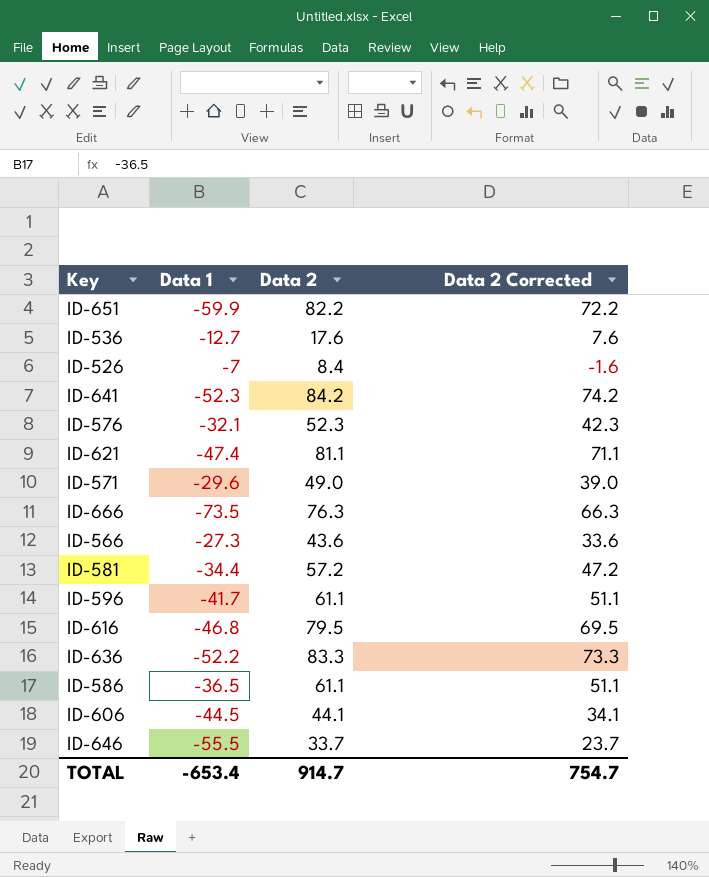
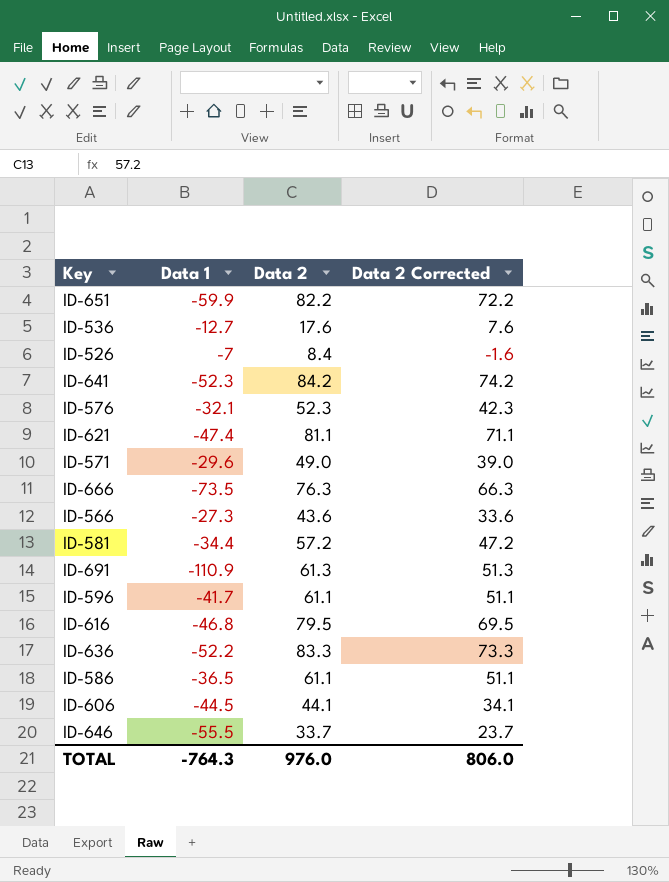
row ID-691: none -> -110.9 | 61.3 | 51.3
TOTAL | Data 1: -653.4 -> -764.3
TOTAL | Data 2: 914.7 -> 976.0
TOTAL | Data 2 Corrected: 754.7 -> 806.0

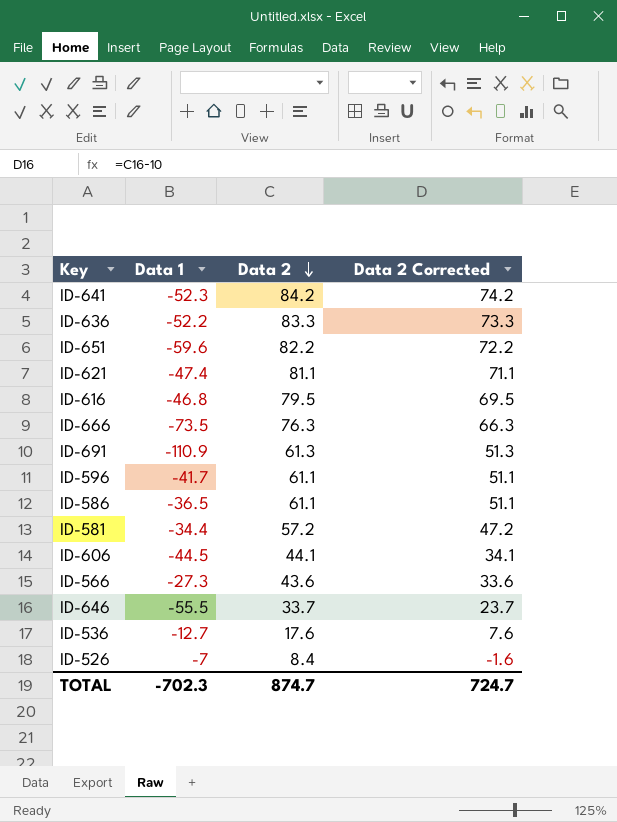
row order: none -> Data 2 descending
row ID-576: -32.1 | 52.3 | 42.3 -> none
row ID-571: -29.6 | 49.0 | 39.0 -> none
ID-651 | Data 1: -59.9 -> -59.6
TOTAL | Data 1: -764.3 -> -702.3
TOTAL | Data 2: 976.0 -> 874.7
TOTAL | Data 2 Corrected: 806.0 -> 724.7

